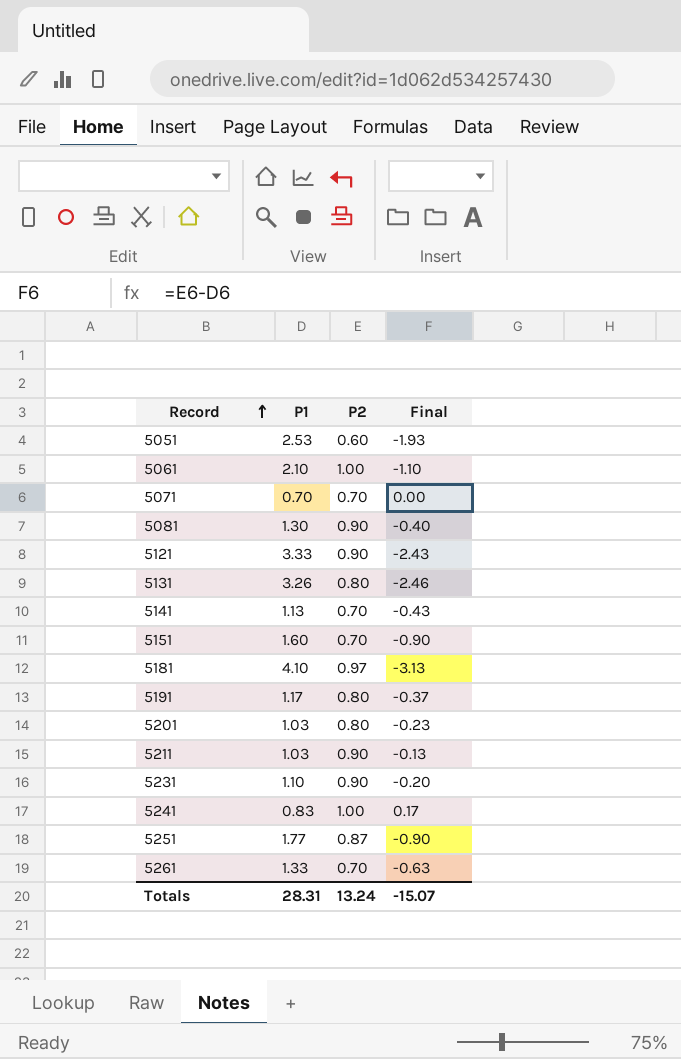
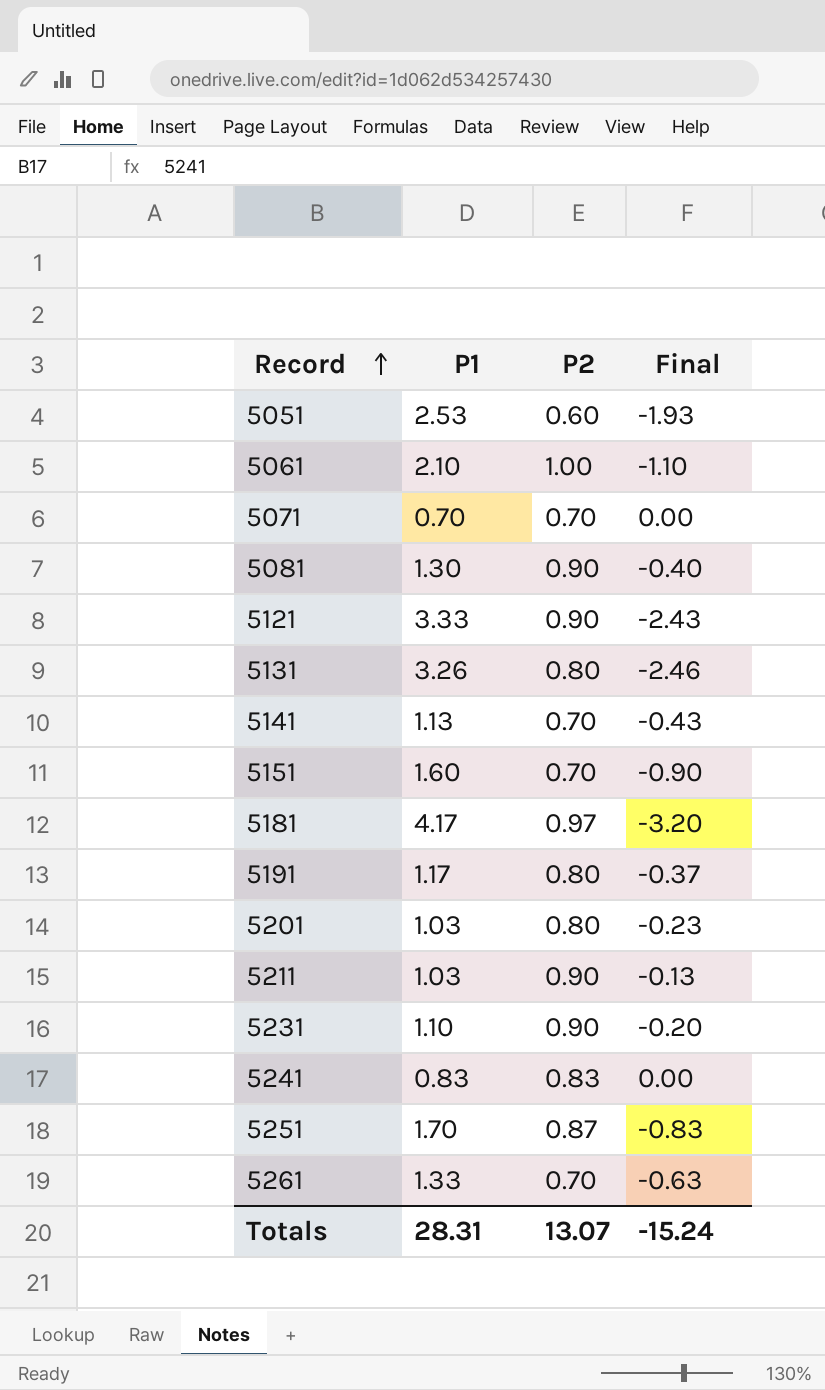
5181 | P1: 4.10 -> 4.17
5181 | Final: -3.13 -> -3.20
5241 | P2: 1.00 -> 0.83
5241 | Final: 0.17 -> 0.00
5251 | P1: 1.77 -> 1.70
5251 | Final: -0.90 -> -0.83
Totals | P2: 13.24 -> 13.07
Totals | Final: -15.07 -> -15.24

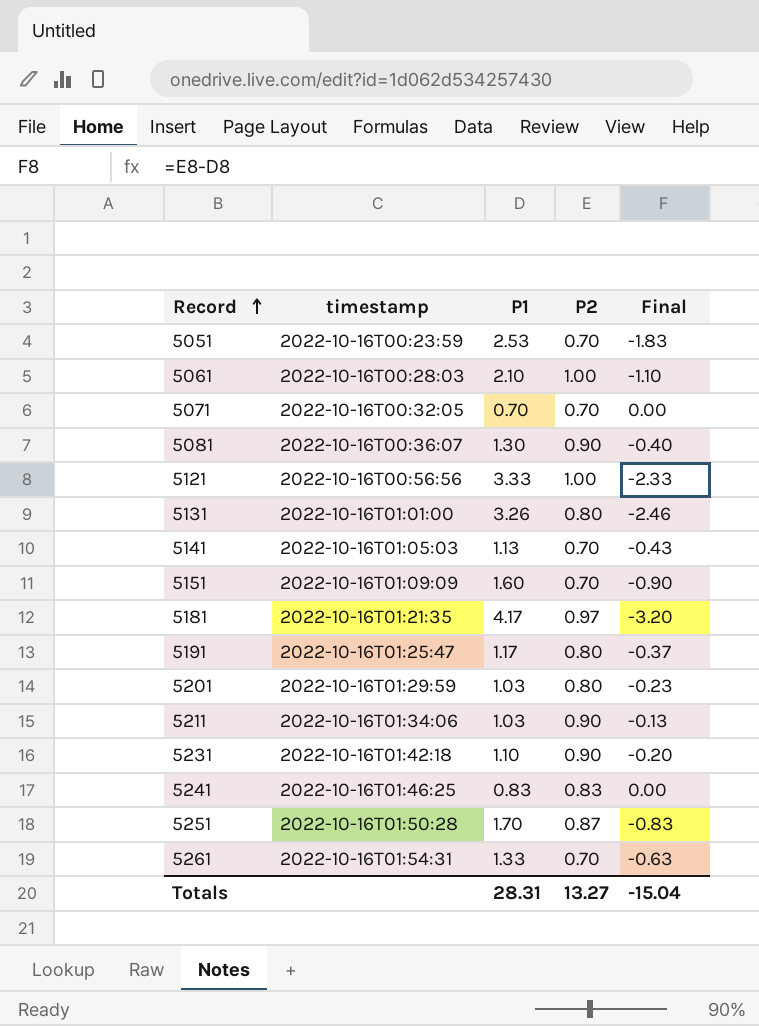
column timestamp | position: none -> 2
5051 | P2: 0.60 -> 0.70
5051 | Final: -1.93 -> -1.83
5121 | P2: 0.90 -> 1.00
5121 | Final: -2.43 -> -2.33
Totals | P2: 13.07 -> 13.27
Totals | Final: -15.24 -> -15.04

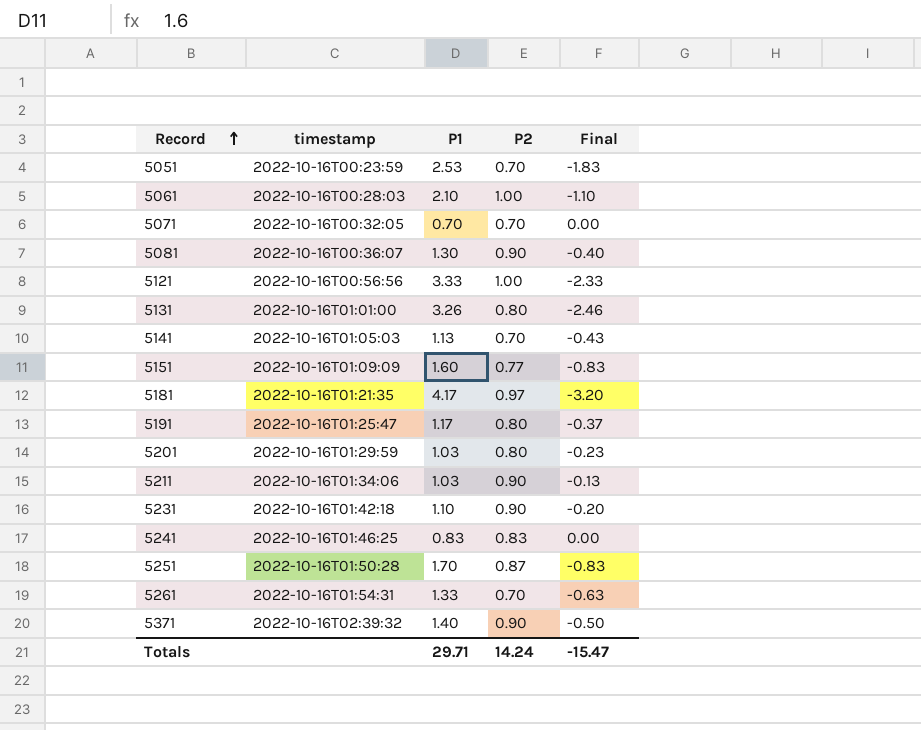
5151 | P2: 0.70 -> 0.77
5151 | Final: -0.90 -> -0.83
row 5371: none -> 2022-10-16T02:39:32 | 1.40 | 0.90 | -0.50
Totals | P1: 28.31 -> 29.71
Totals | P2: 13.27 -> 14.24
Totals | Final: -15.04 -> -15.47

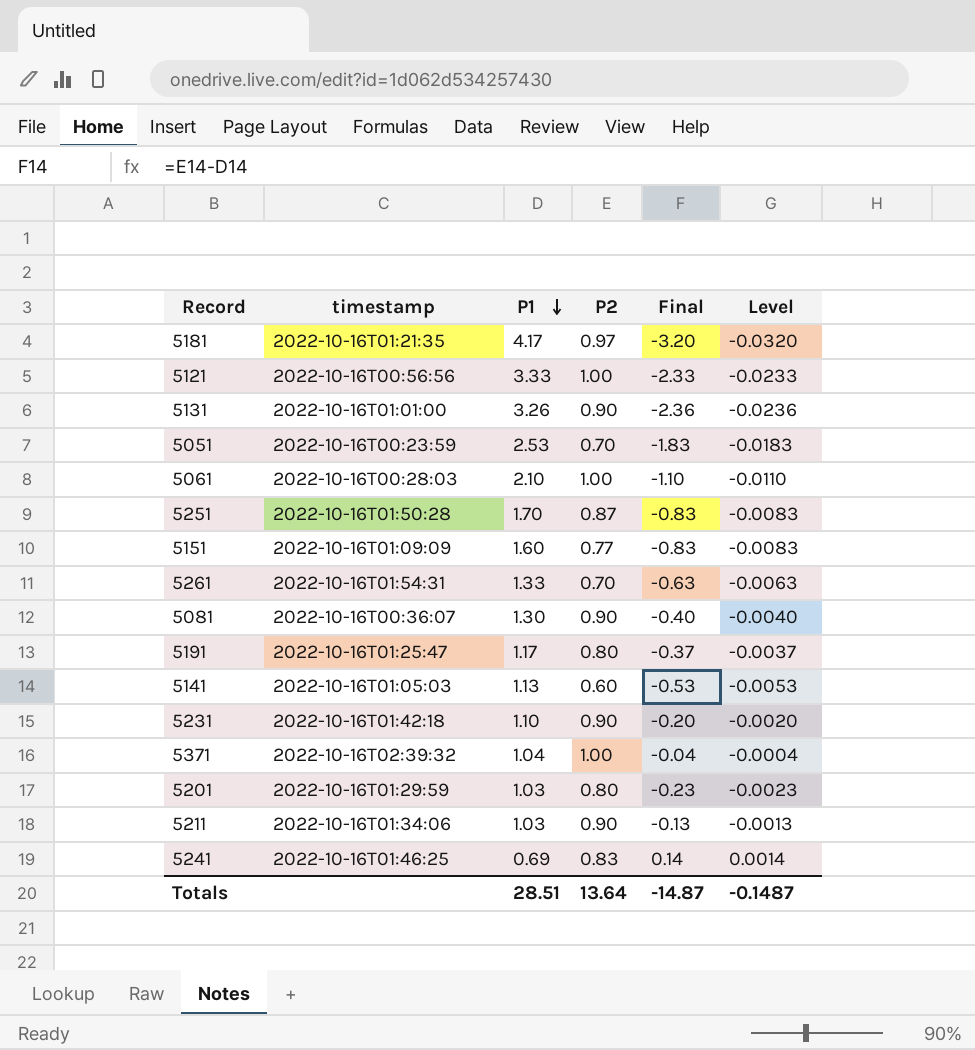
row order: Record ascending -> P1 descending
column Level | formula: none -> [Final] * 0.01
row 5071: 2022-10-16T00:32:05 | 0.70 | 0.70 | 0.00 -> none
5131 | P2: 0.80 -> 0.90
5131 | Final: -2.46 -> -2.36
5141 | P2: 0.70 -> 0.60
5141 | Final: -0.43 -> -0.53
5371 | P1: 1.40 -> 1.04
5371 | P2: 0.90 -> 1.00
5371 | Final: -0.50 -> -0.04
5241 | P1: 0.83 -> 0.69
5241 | Final: 0.00 -> 0.14
Totals | P1: 29.71 -> 28.51
Totals | P2: 14.24 -> 13.64
Totals | Final: -15.47 -> -14.87

